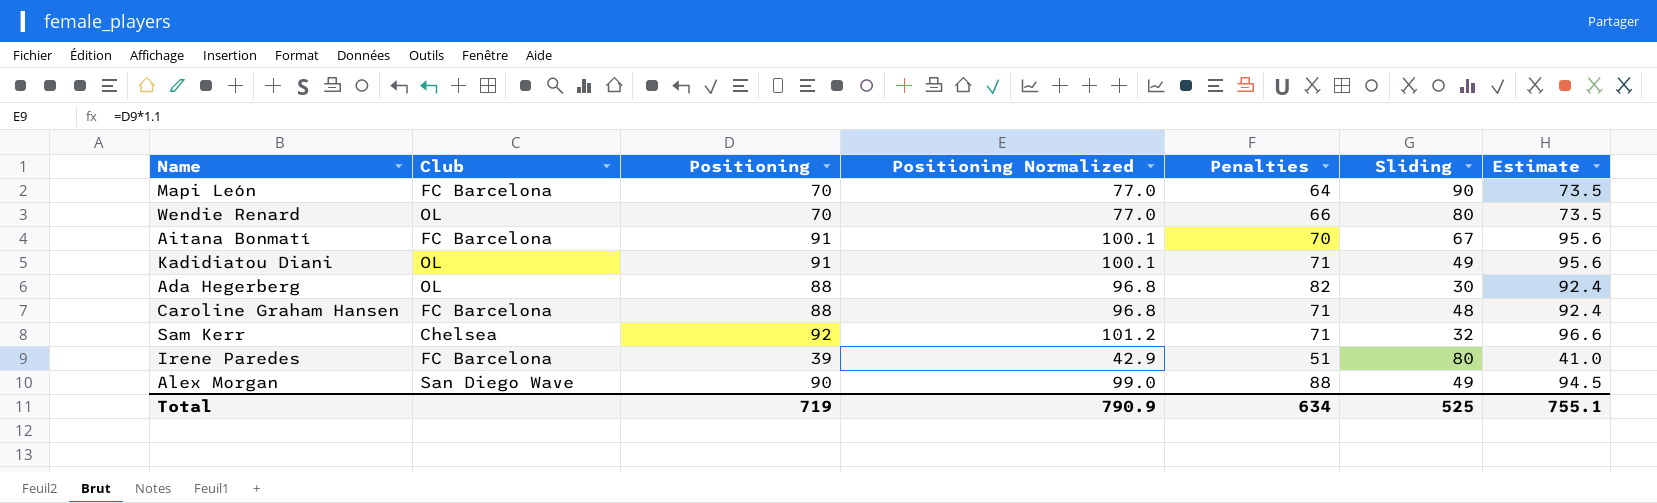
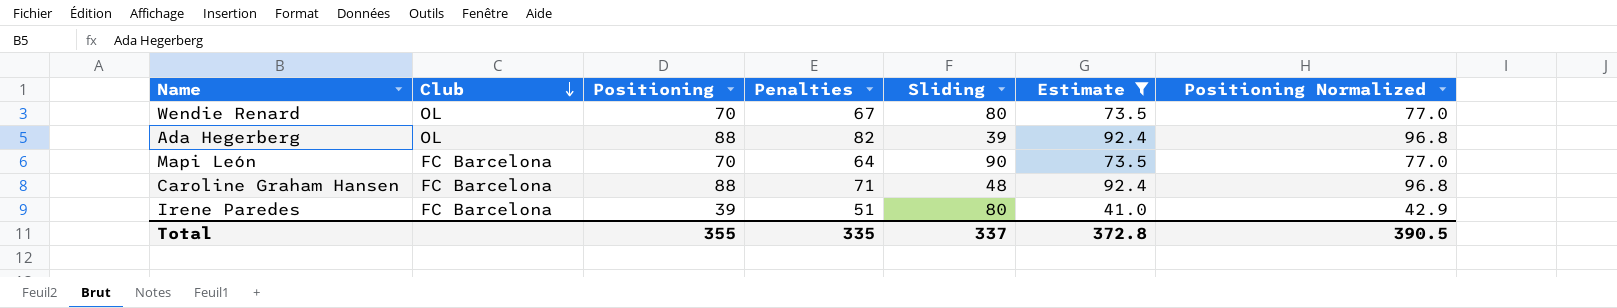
filter: none -> Estimate <= 92.4
row order: none -> Club descending
column Positioning Normalized | position: 4 -> 7
Wendie Renard | Penalties: 66 -> 67
Ada Hegerberg | Sliding: 30 -> 39
Total | Positioning: 719 -> 355
Total | Penalties: 634 -> 335
Total | Sliding: 525 -> 337
Total | Estimate: 755.1 -> 372.8
Total | Positioning Normalized: 790.9 -> 390.5

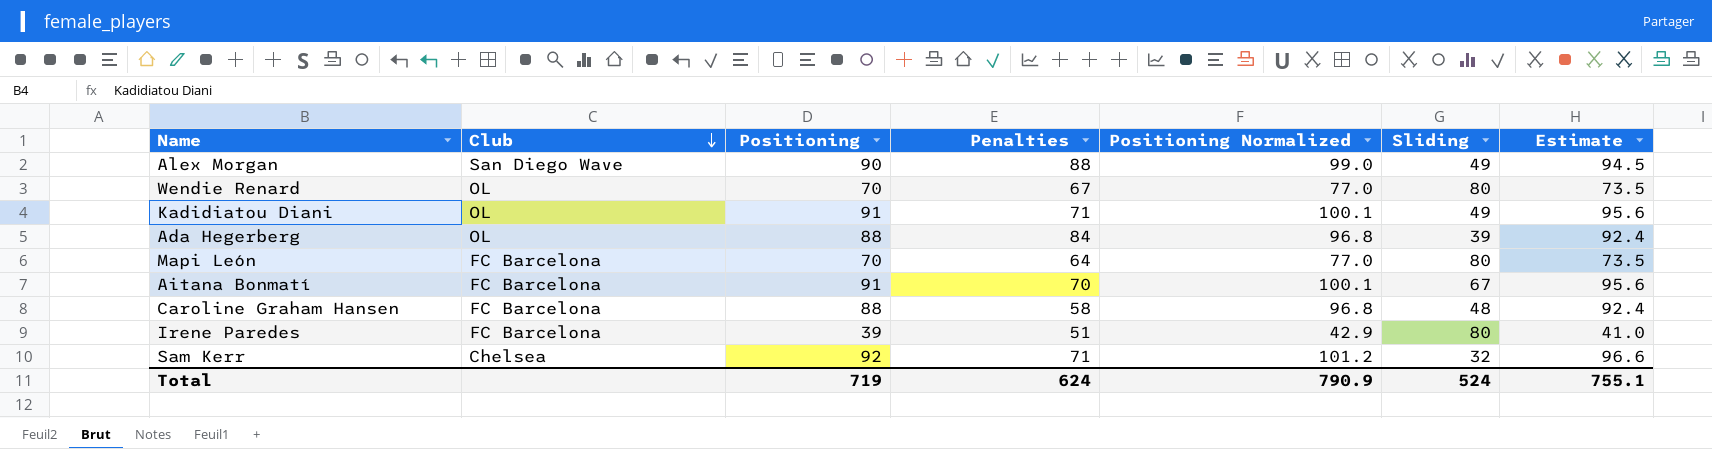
filter: Estimate <= 92.4 -> none
column Positioning Normalized | position: 7 -> 5
Ada Hegerberg | Penalties: 82 -> 84
Mapi León | Sliding: 90 -> 80
Caroline Graham Hansen | Penalties: 71 -> 58
Total | Positioning: 355 -> 719
Total | Penalties: 335 -> 624
Total | Positioning Normalized: 390.5 -> 790.9
Total | Sliding: 337 -> 524
Total | Estimate: 372.8 -> 755.1

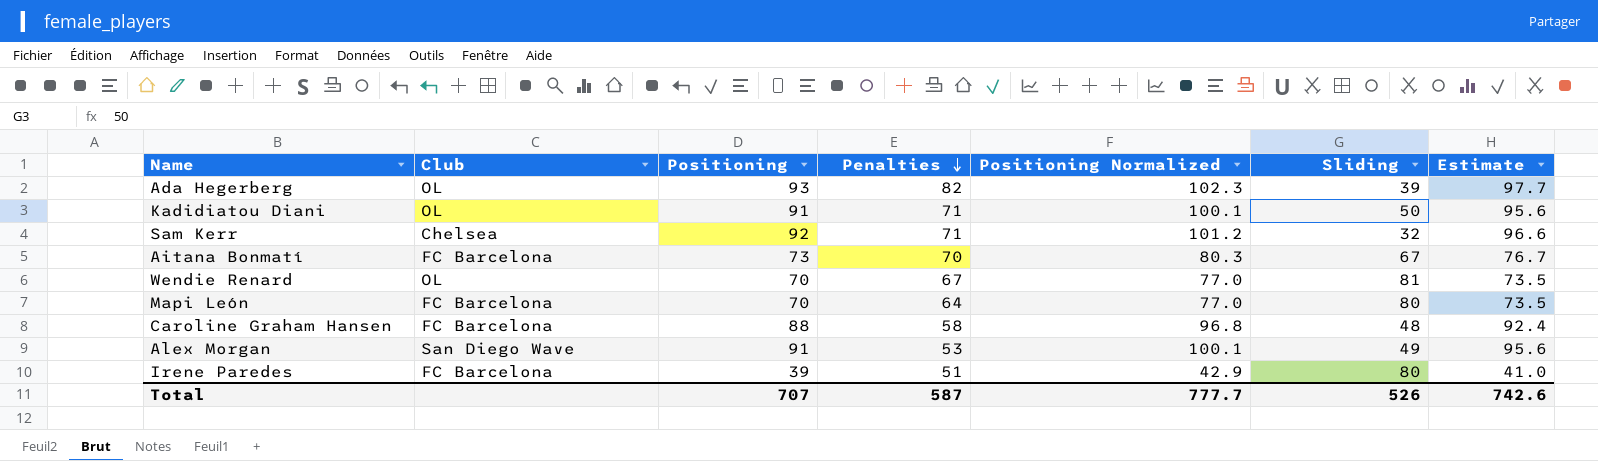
row order: Club descending -> Penalties descending
Ada Hegerberg | Positioning: 88 -> 93
Ada Hegerberg | Penalties: 84 -> 82
Ada Hegerberg | Positioning Normalized: 96.8 -> 102.3
Ada Hegerberg | Estimate: 92.4 -> 97.7
Kadidiatou Diani | Sliding: 49 -> 50
Aitana Bonmatí | Positioning: 91 -> 73
Aitana Bonmatí | Positioning Normalized: 100.1 -> 80.3
Aitana Bonmatí | Estimate: 95.6 -> 76.7
Wendie Renard | Sliding: 80 -> 81
Alex Morgan | Positioning: 90 -> 91
Alex Morgan | Penalties: 88 -> 53
Alex Morgan | Positioning Normalized: 99.0 -> 100.1
Alex Morgan | Estimate: 94.5 -> 95.6
Total | Positioning: 719 -> 707
Total | Penalties: 624 -> 587
Total | Positioning Normalized: 790.9 -> 777.7
Total | Sliding: 524 -> 526
Total | Estimate: 755.1 -> 742.6

